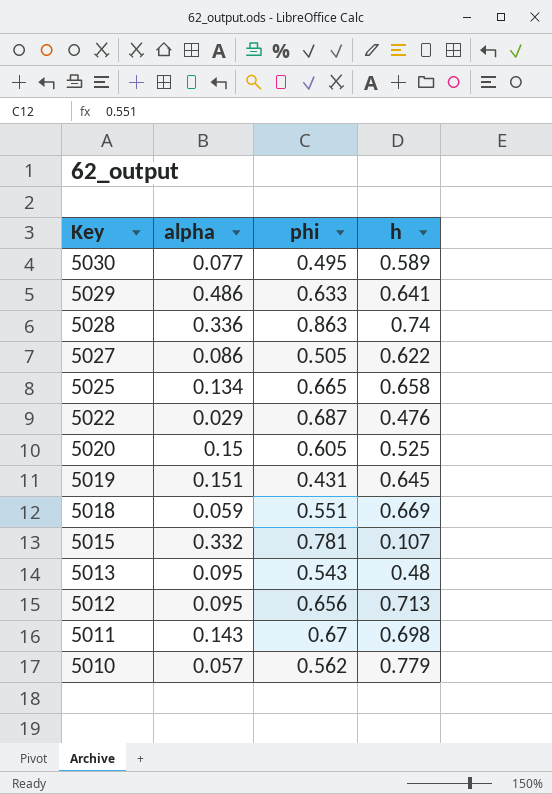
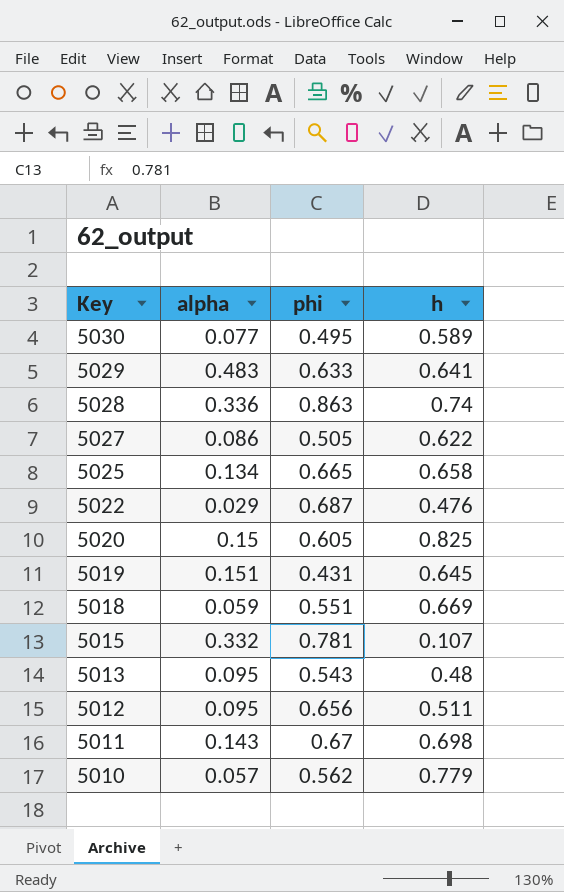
5029 | alpha: 0.486 -> 0.483
5020 | h: 0.525 -> 0.825
5012 | h: 0.713 -> 0.511

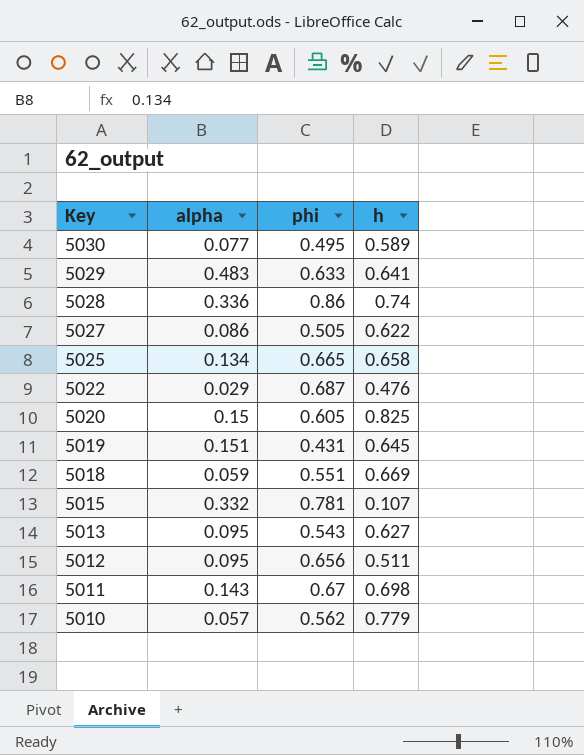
5028 | phi: 0.863 -> 0.86
5013 | h: 0.48 -> 0.627

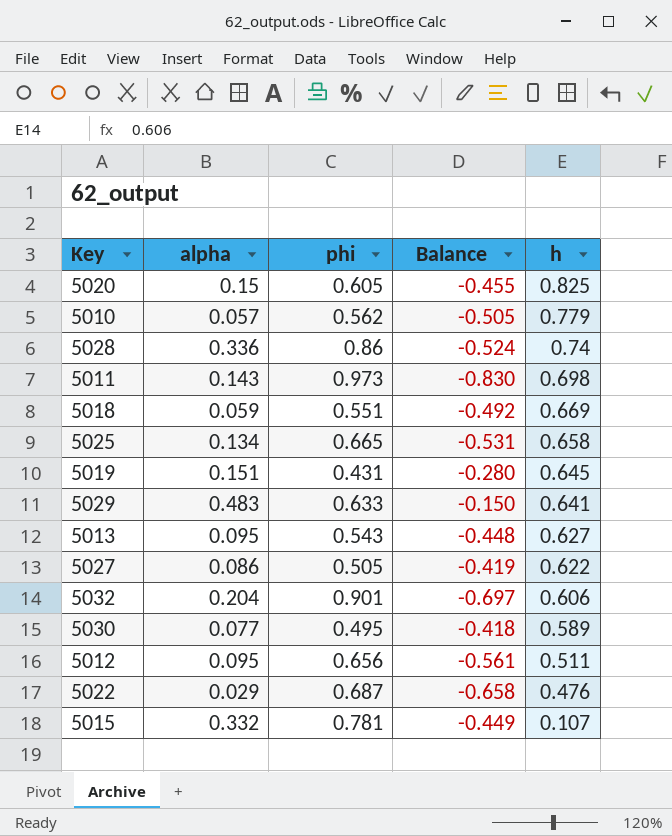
row order: Key descending -> h descending
column Balance | formula: none -> [alpha] - [phi]
5011 | phi: 0.67 -> 0.973
row 5032: none -> 0.204 | 0.901 | -0.697 | 0.606

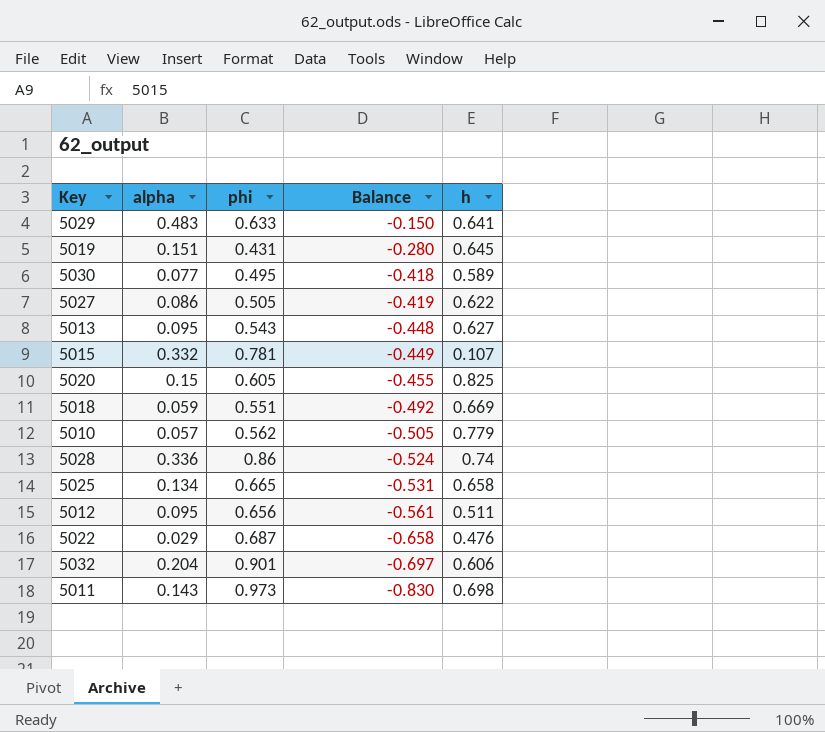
row order: h descending -> Balance descending

